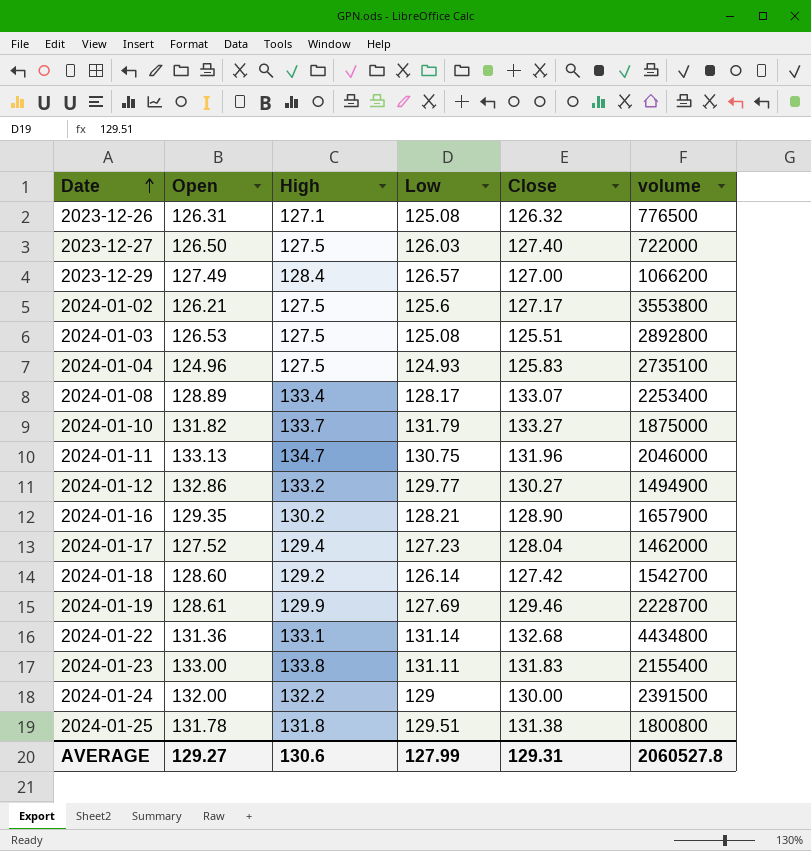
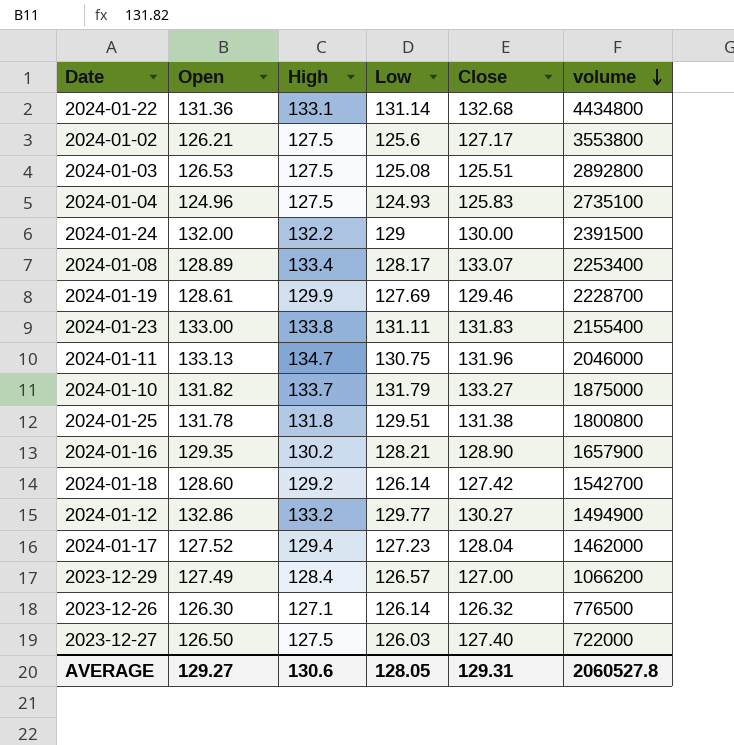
row order: Date ascending -> volume descending
2023-12-26 | Open: 126.31 -> 126.30
2023-12-26 | Low: 125.08 -> 126.14
AVERAGE | Low: 127.99 -> 128.05

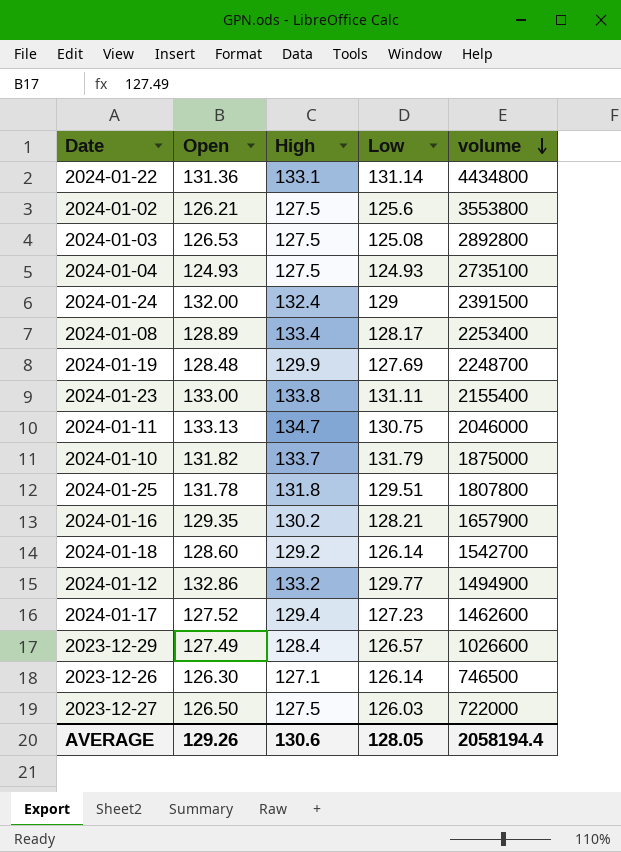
column Close | position: 5 -> none
2024-01-04 | Open: 124.96 -> 124.93
2024-01-24 | High: 132.2 -> 132.4
2024-01-19 | Open: 128.61 -> 128.48
2024-01-19 | volume: 2228700 -> 2248700
2024-01-25 | volume: 1800800 -> 1807800
2024-01-17 | volume: 1462000 -> 1462600
2023-12-29 | volume: 1066200 -> 1026600
2023-12-26 | volume: 776500 -> 746500
AVERAGE | Open: 129.27 -> 129.26
AVERAGE | volume: 2060527.8 -> 2058194.4

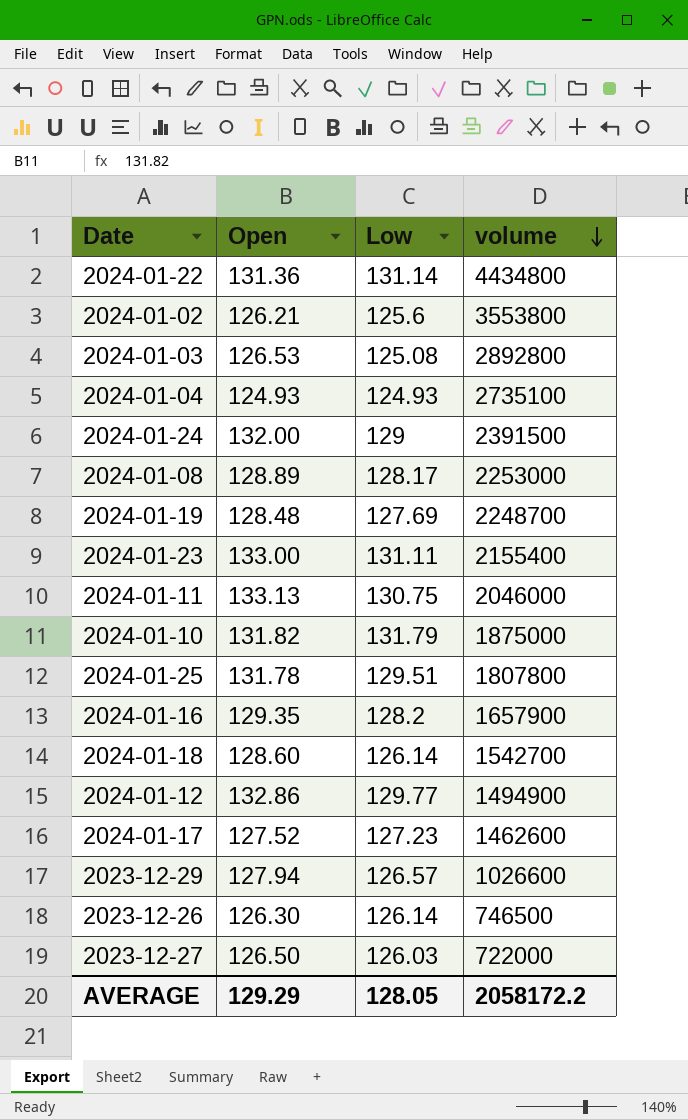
column High | position: 3 -> none
2024-01-08 | volume: 2253400 -> 2253000
2024-01-16 | Low: 128.21 -> 128.2
2023-12-29 | Open: 127.49 -> 127.94
AVERAGE | Open: 129.26 -> 129.29
AVERAGE | volume: 2058194.4 -> 2058172.2

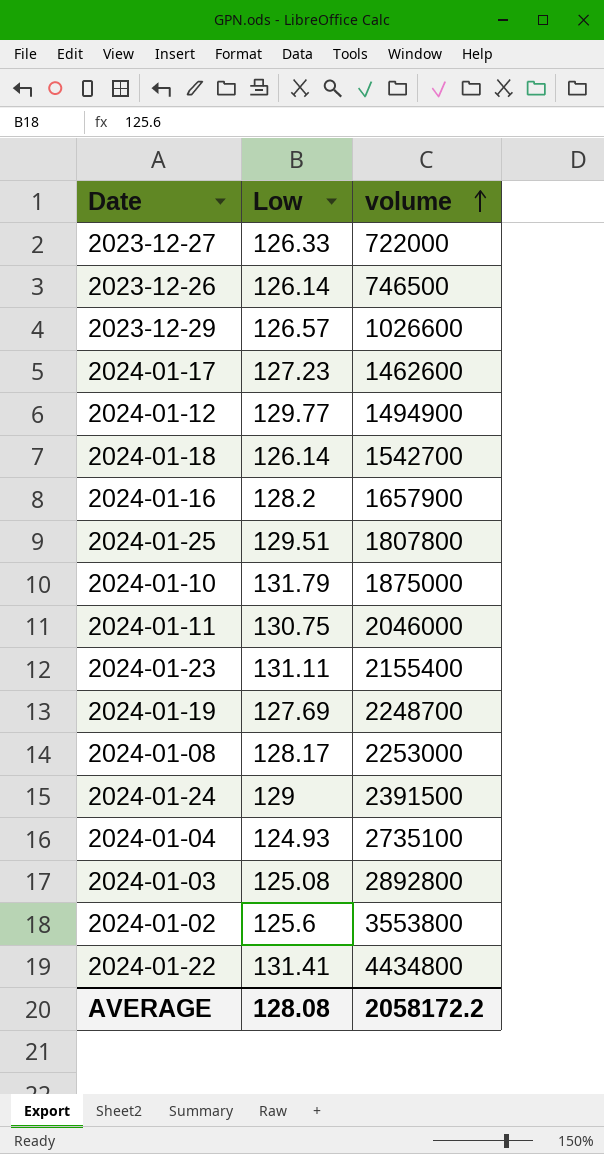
row order: volume descending -> volume ascending
column Open | position: 2 -> none
2023-12-27 | Low: 126.03 -> 126.33
2024-01-22 | Low: 131.14 -> 131.41
AVERAGE | Low: 128.05 -> 128.08

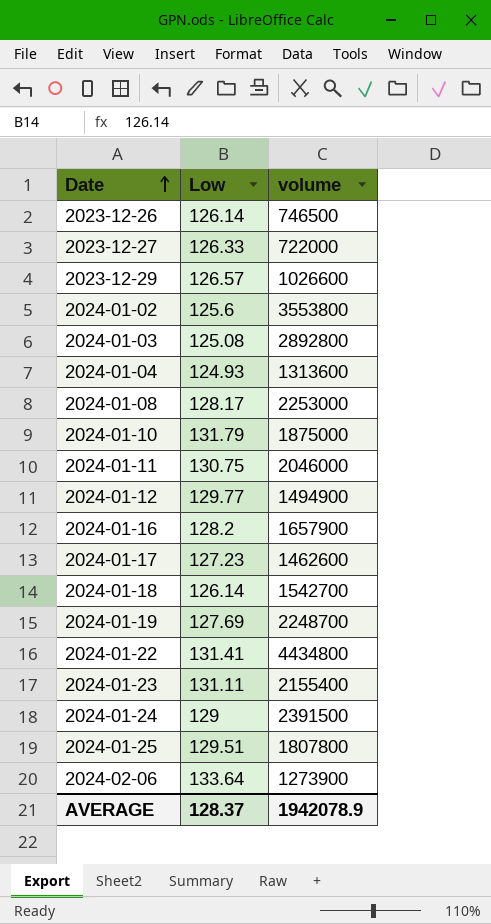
row order: volume ascending -> Date ascending
2024-01-04 | volume: 2735100 -> 1313600
row 2024-02-06: none -> 133.64 | 1273900
AVERAGE | Low: 128.08 -> 128.37
AVERAGE | volume: 2058172.2 -> 1942078.9

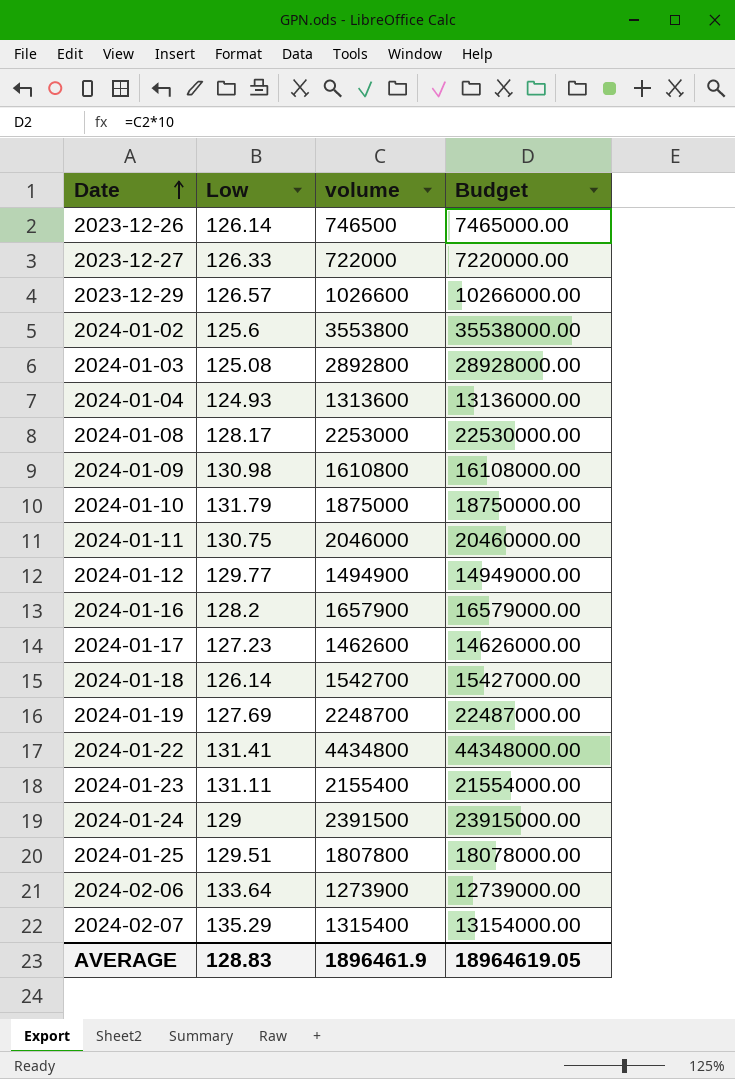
column Budget | formula: none -> [volume] * 10
row 2024-01-09: none -> 130.98 | 1610800 | 16108000.00
row 2024-02-07: none -> 135.29 | 1315400 | 13154000.00
AVERAGE | Low: 128.37 -> 128.83
AVERAGE | volume: 1942078.9 -> 1896461.9

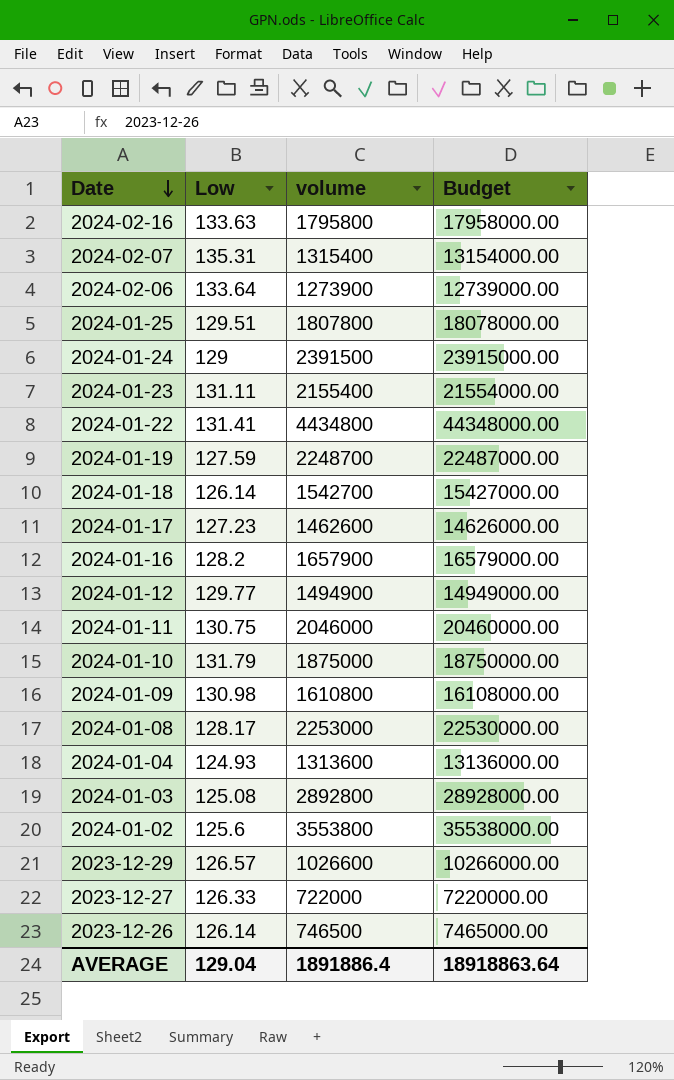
row order: Date ascending -> Date descending
row 2024-02-16: none -> 133.63 | 1795800 | 17958000.00
2024-02-07 | Low: 135.29 -> 135.31
2024-01-19 | Low: 127.69 -> 127.59
AVERAGE | Low: 128.83 -> 129.04
AVERAGE | volume: 1896461.9 -> 1891886.4
AVERAGE | Budget: 18964619.05 -> 18918863.64

